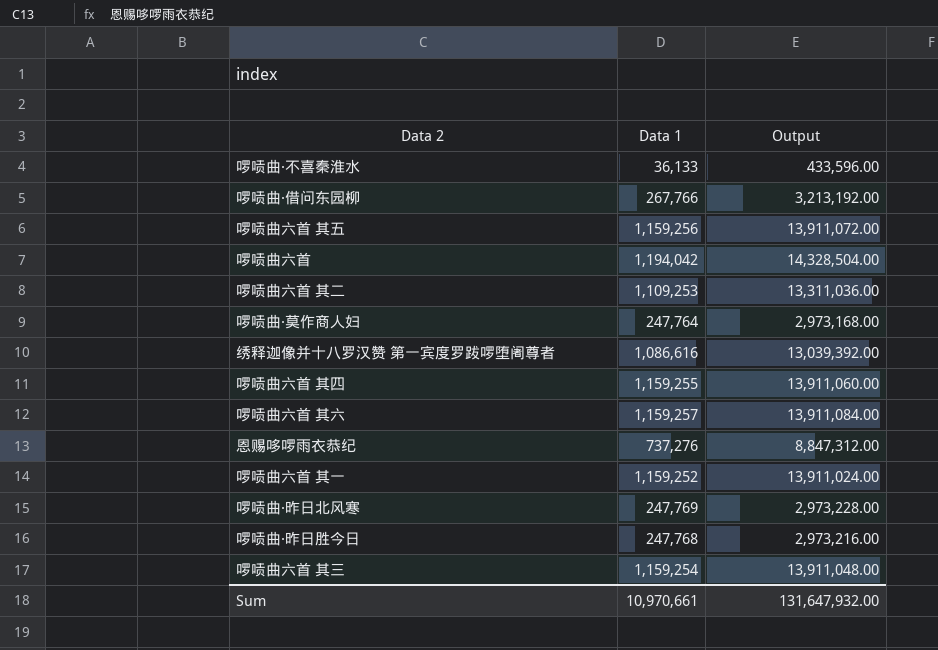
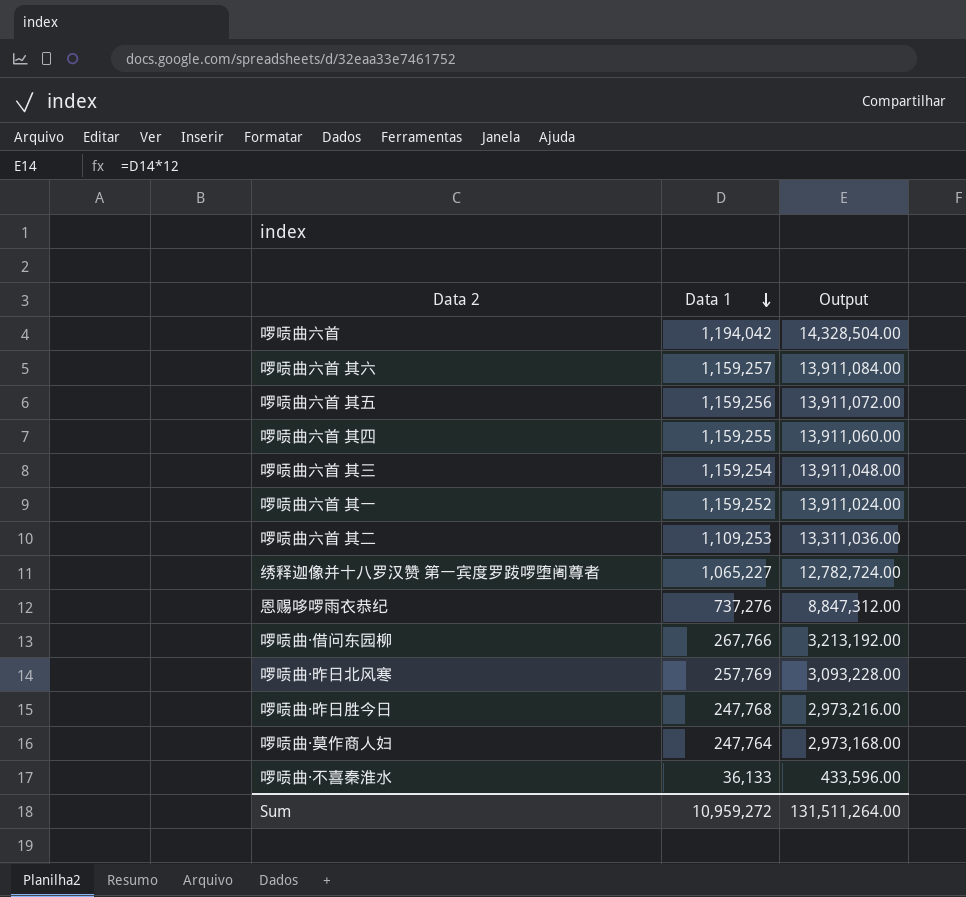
row order: none -> Data 1 descending
绣释迦像并十八罗汉赞 第一宾度罗跋啰堕阇尊者 | Data 1: 1,086,616 -> 1,065,227
绣释迦像并十八罗汉赞 第一宾度罗跋啰堕阇尊者 | Output: 13,039,392.00 -> 12,782,724.00
啰唝曲·昨日北风寒 | Data 1: 247,769 -> 257,769
啰唝曲·昨日北风寒 | Output: 2,973,228.00 -> 3,093,228.00
Sum | Data 1: 10,970,661 -> 10,959,272
Sum | Output: 131,647,932.00 -> 131,511,264.00

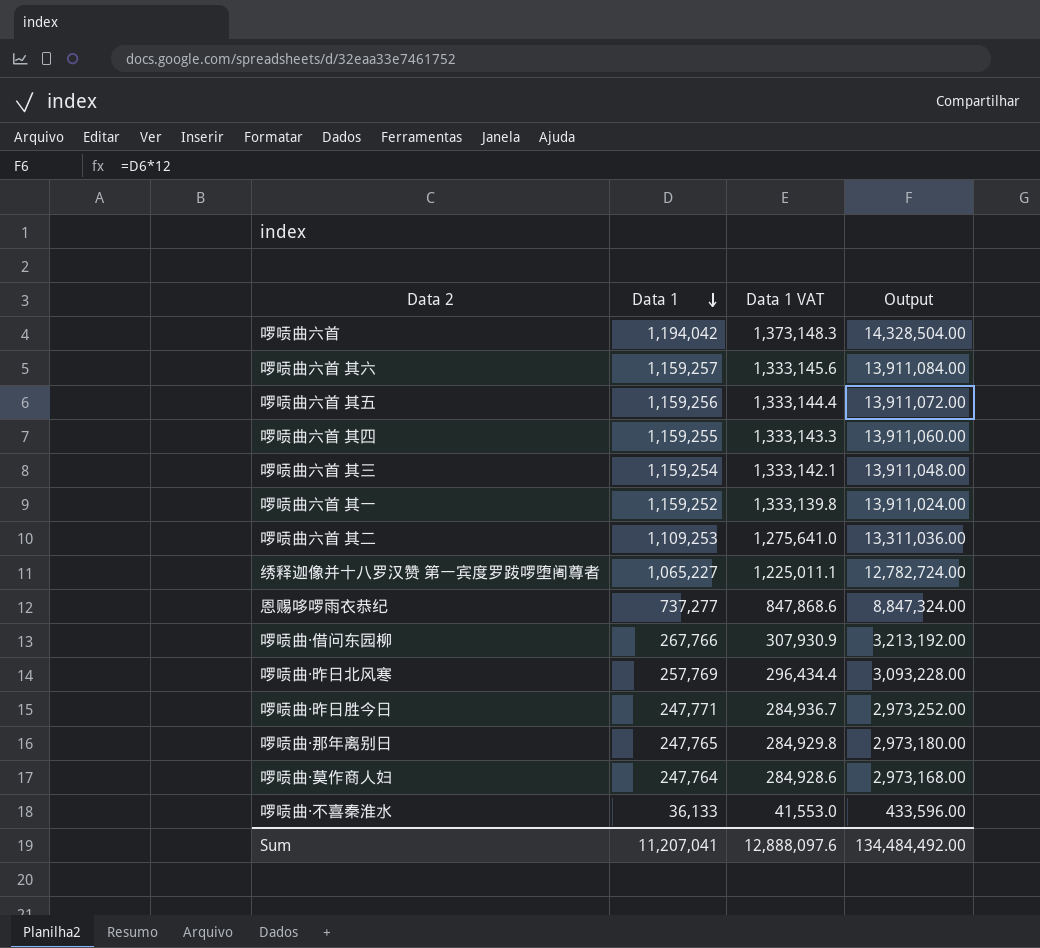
column Data 1 VAT | formula: none -> [Data 1] * 1.15
恩赐哆啰雨衣恭纪 | Data 1: 737,276 -> 737,277
恩赐哆啰雨衣恭纪 | Output: 8,847,312.00 -> 8,847,324.00
啰唝曲·昨日胜今日 | Data 1: 247,768 -> 247,771
啰唝曲·昨日胜今日 | Output: 2,973,216.00 -> 2,973,252.00
row 啰唝曲·那年离别日: none -> 247,765 | 284,929.8 | 2,973,180.00
Sum | Data 1: 10,959,272 -> 11,207,041
Sum | Output: 131,511,264.00 -> 134,484,492.00

